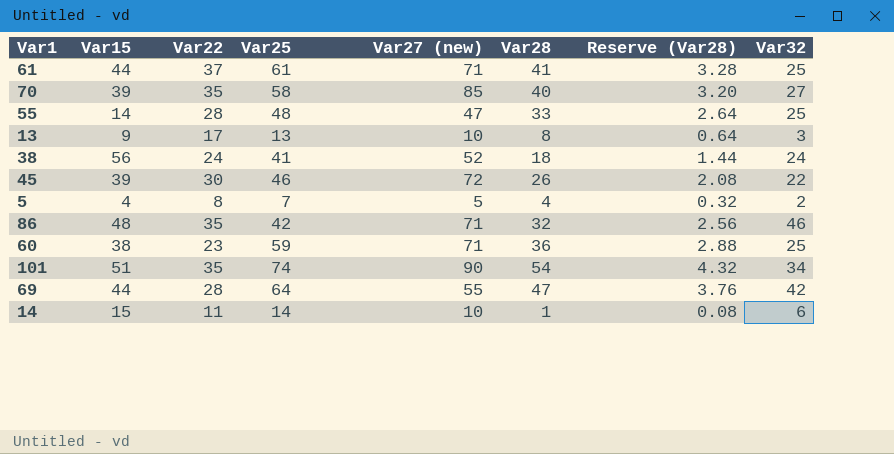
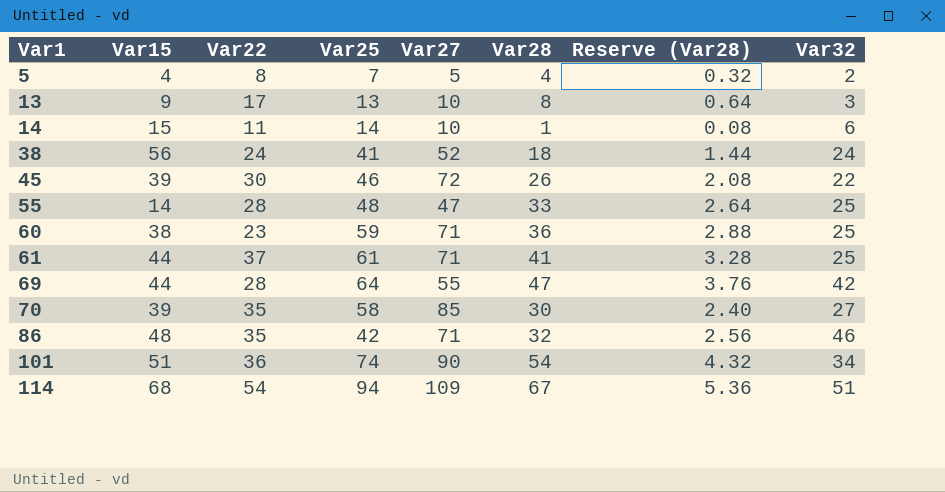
row order: none -> Var1 ascending
column name: Var27 (new) -> Var27
70 | Var28: 40 -> 30
70 | Reserve (Var28): 3.20 -> 2.40
101 | Var22: 35 -> 36
row 114: none -> 68 | 54 | 94 | 109 | 67 | 5.36 | 51

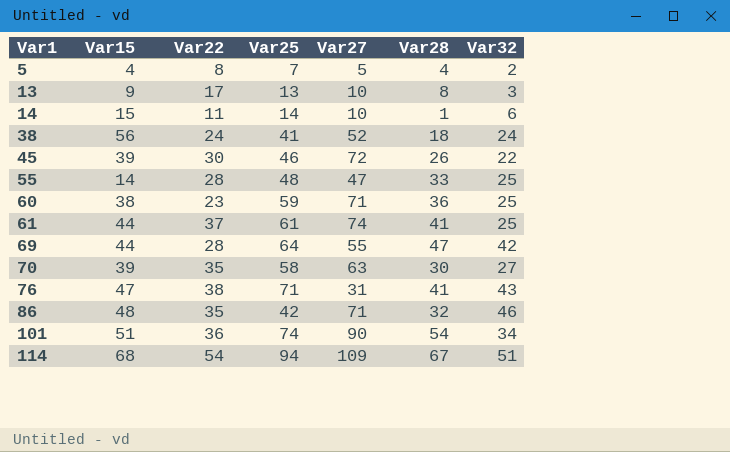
column Reserve (Var28) | formula: [Var28] * 0.08 -> none
61 | Var27: 71 -> 74
70 | Var27: 85 -> 63
row 76: none -> 47 | 38 | 71 | 31 | 41 | 43

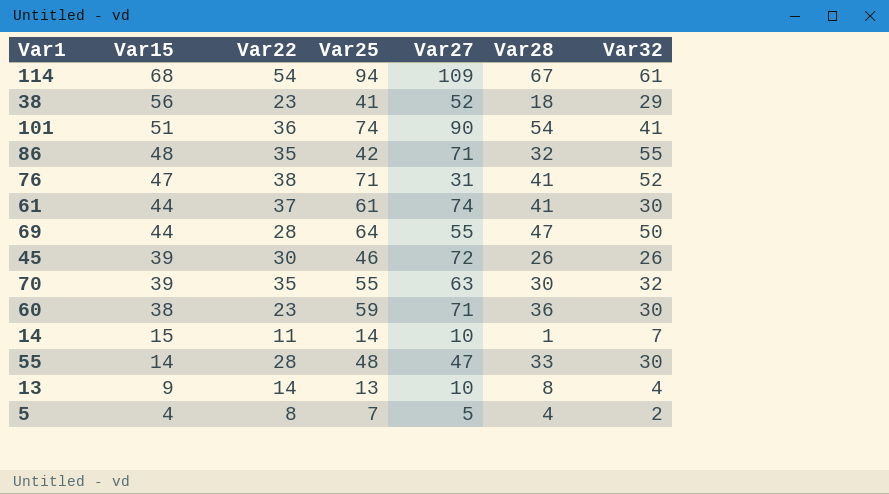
row order: Var1 ascending -> Var15 descending
114 | Var32: 51 -> 61
38 | Var22: 24 -> 23
38 | Var32: 24 -> 29
101 | Var32: 34 -> 41
86 | Var32: 46 -> 55
76 | Var32: 43 -> 52
61 | Var32: 25 -> 30
69 | Var32: 42 -> 50
45 | Var32: 22 -> 26
70 | Var25: 58 -> 55
70 | Var32: 27 -> 32
60 | Var32: 25 -> 30
14 | Var32: 6 -> 7
55 | Var32: 25 -> 30
13 | Var22: 17 -> 14
13 | Var32: 3 -> 4

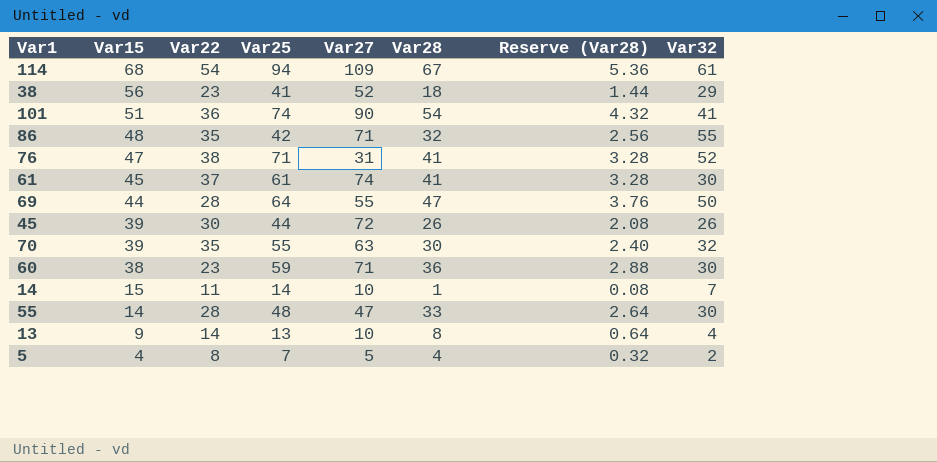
column Reserve (Var28) | formula: none -> [Var28] * 0.08
61 | Var15: 44 -> 45
45 | Var25: 46 -> 44

